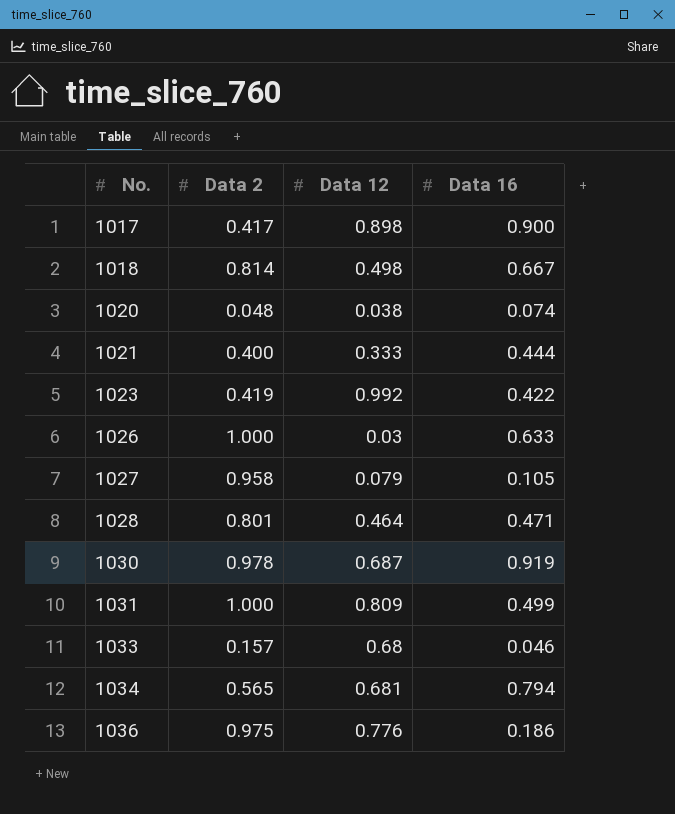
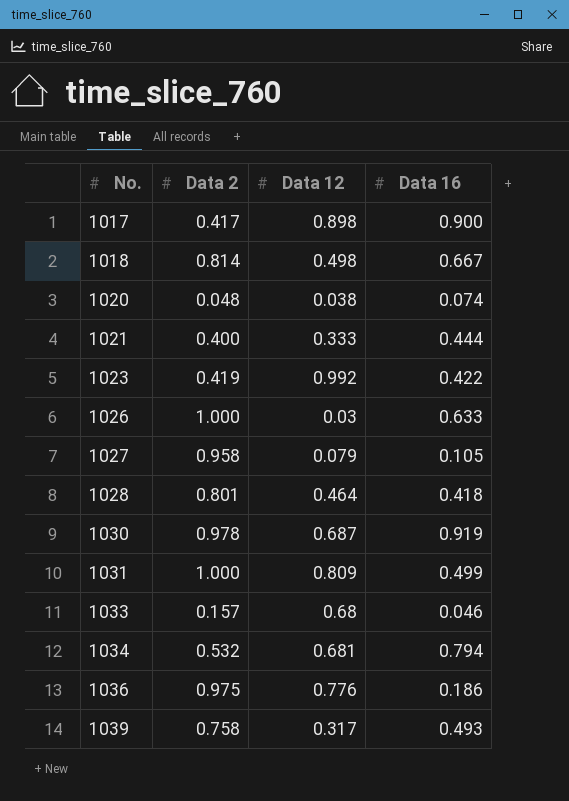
1028 | Data 16: 0.471 -> 0.418
1034 | Data 2: 0.565 -> 0.532
row 1039: none -> 0.758 | 0.317 | 0.493

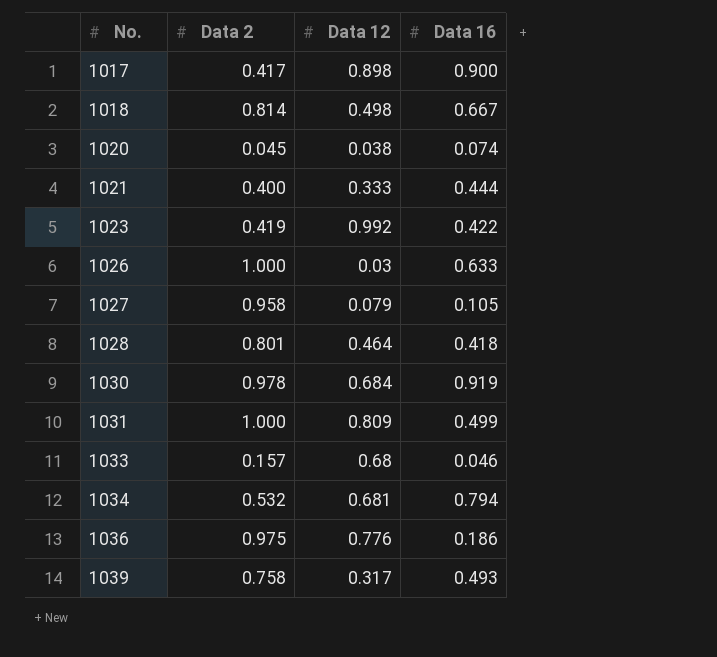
1020 | Data 2: 0.048 -> 0.045
1030 | Data 12: 0.687 -> 0.684

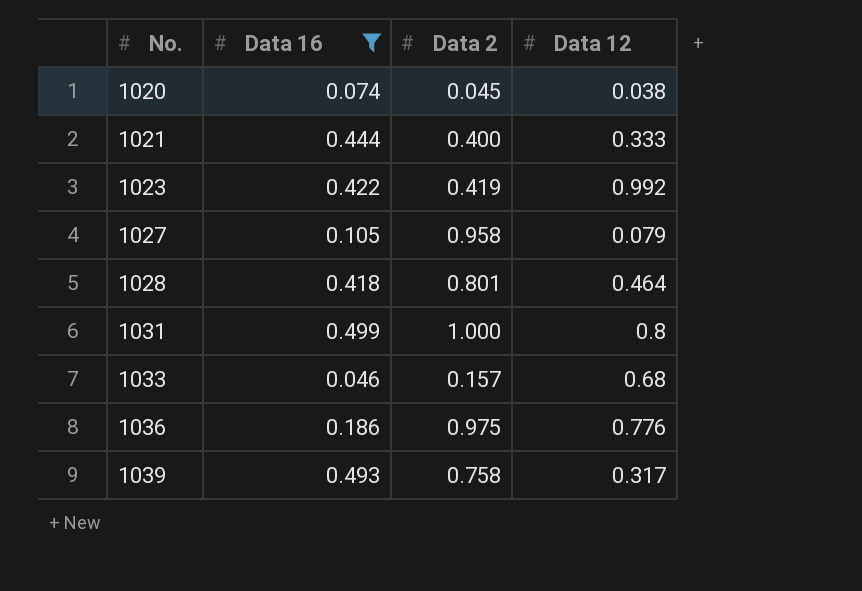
filter: none -> Data 16 <= 0.499
column Data 16 | position: 4 -> 2
1031 | Data 12: 0.809 -> 0.8

